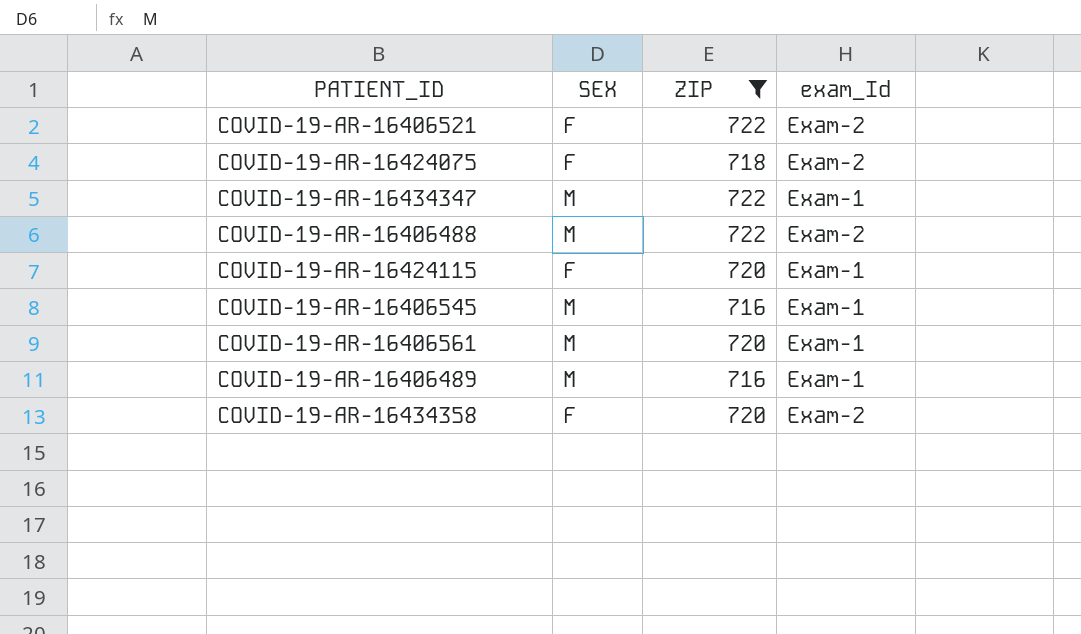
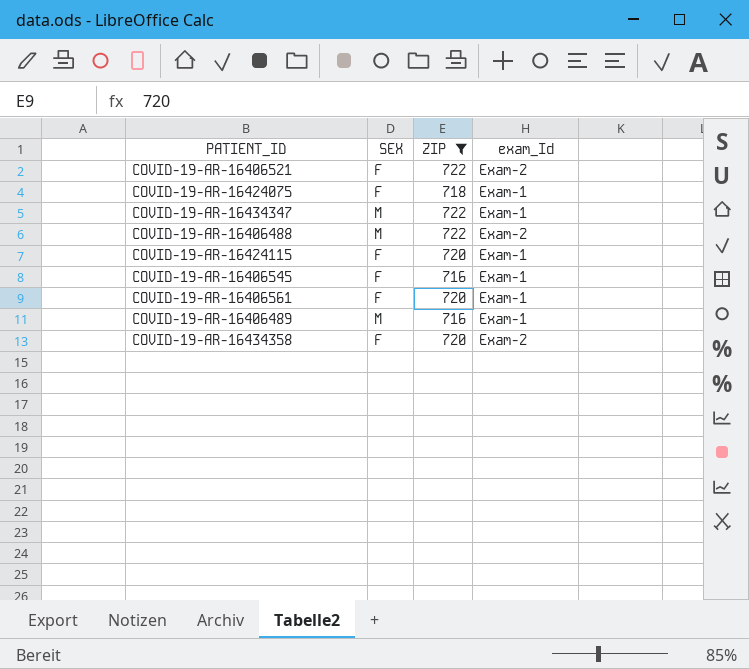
COVID-19-AR-16424075 | exam_Id: Exam-2 -> Exam-1
COVID-19-AR-16406545 | SEX: M -> F
COVID-19-AR-16406561 | SEX: M -> F

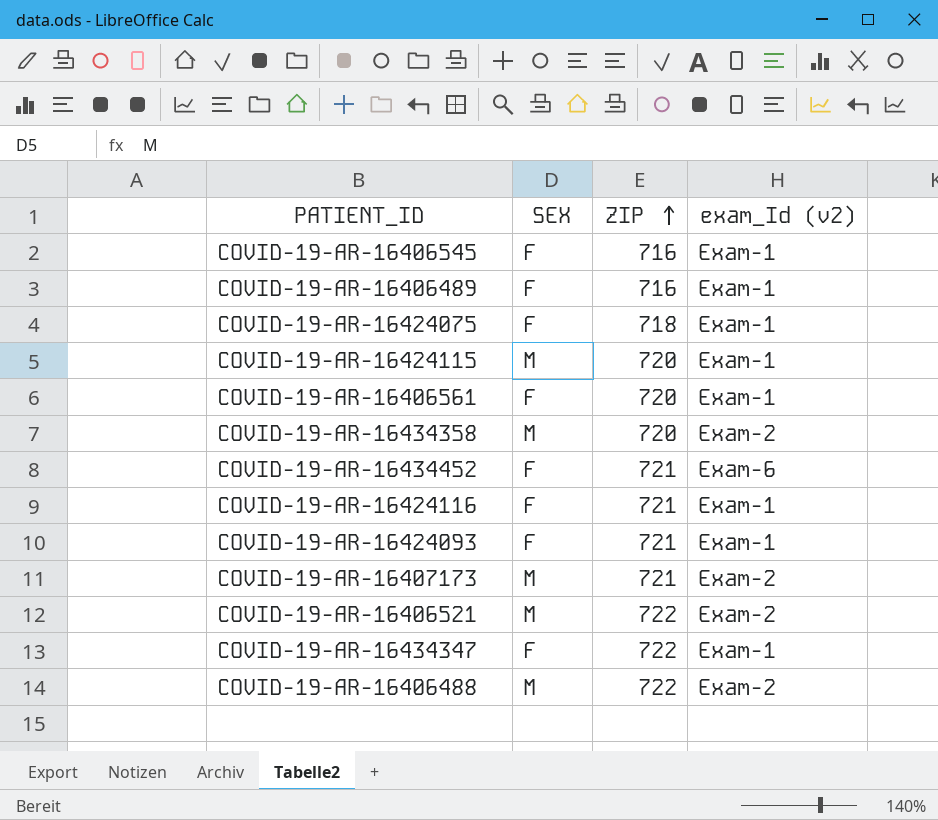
filter: ZIP != 721 -> none
row order: none -> ZIP ascending
column name: exam_Id -> exam_Id (v2)
COVID-19-AR-16406489 | SEX: M -> F
COVID-19-AR-16424115 | SEX: F -> M
COVID-19-AR-16434358 | SEX: F -> M
COVID-19-AR-16406521 | SEX: F -> M
COVID-19-AR-16434347 | SEX: M -> F

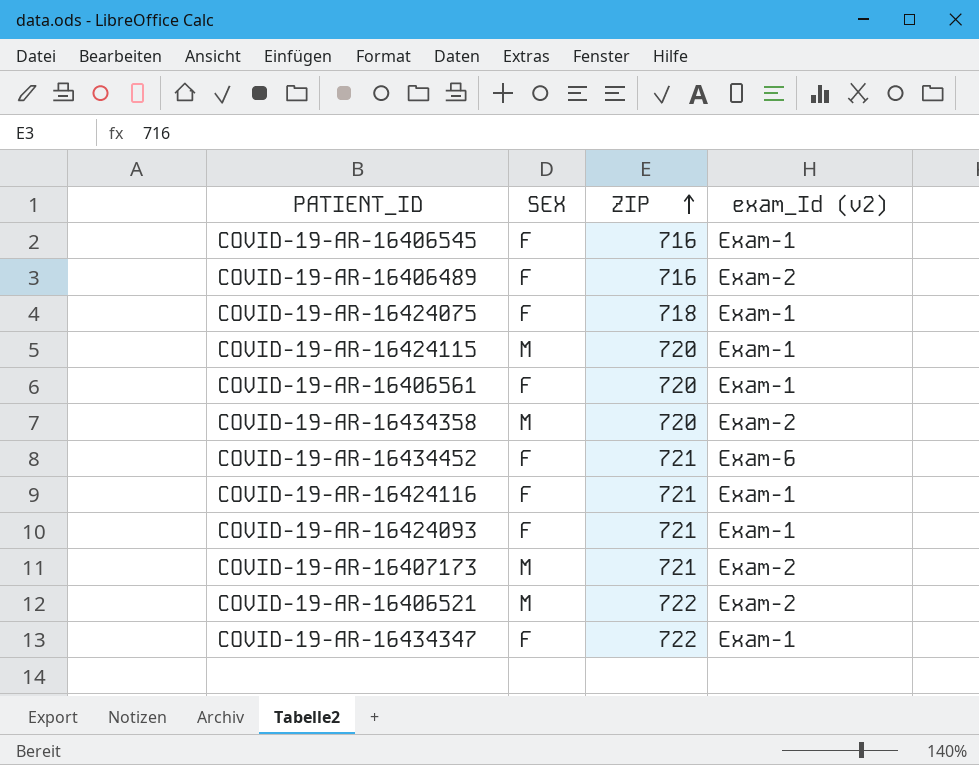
row COVID-19-AR-16406488: M | 722 | Exam-2 -> none
COVID-19-AR-16406489 | exam_Id (v2): Exam-1 -> Exam-2

